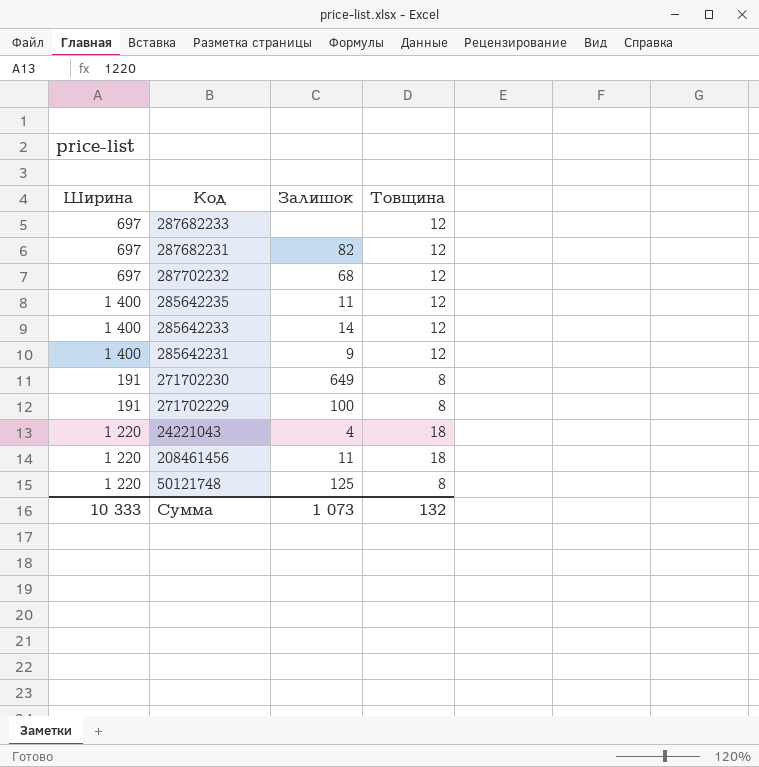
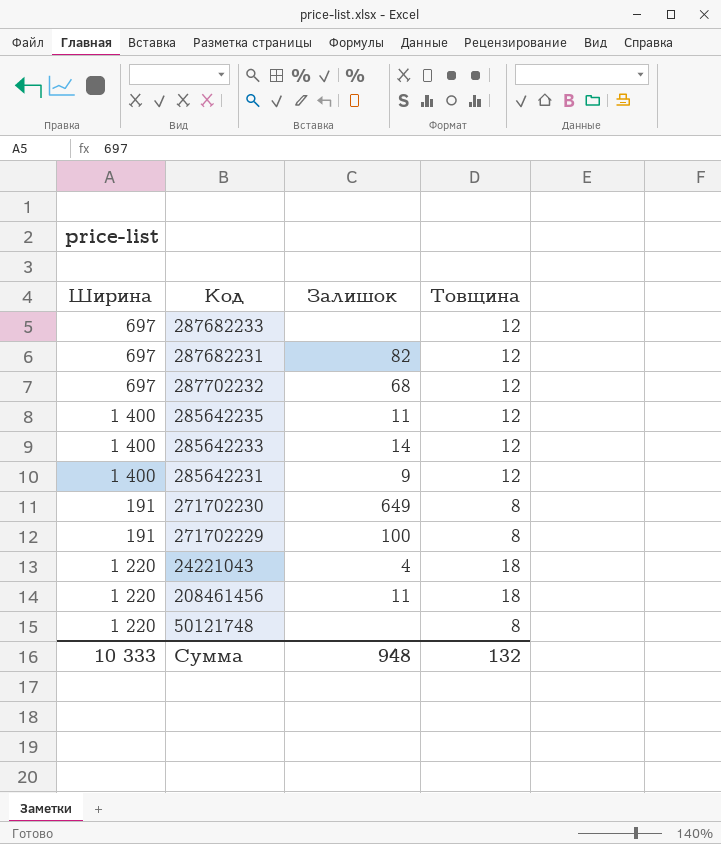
50121748 | Залишок: 125 -> none
Сумма | Залишок: 1 073 -> 948

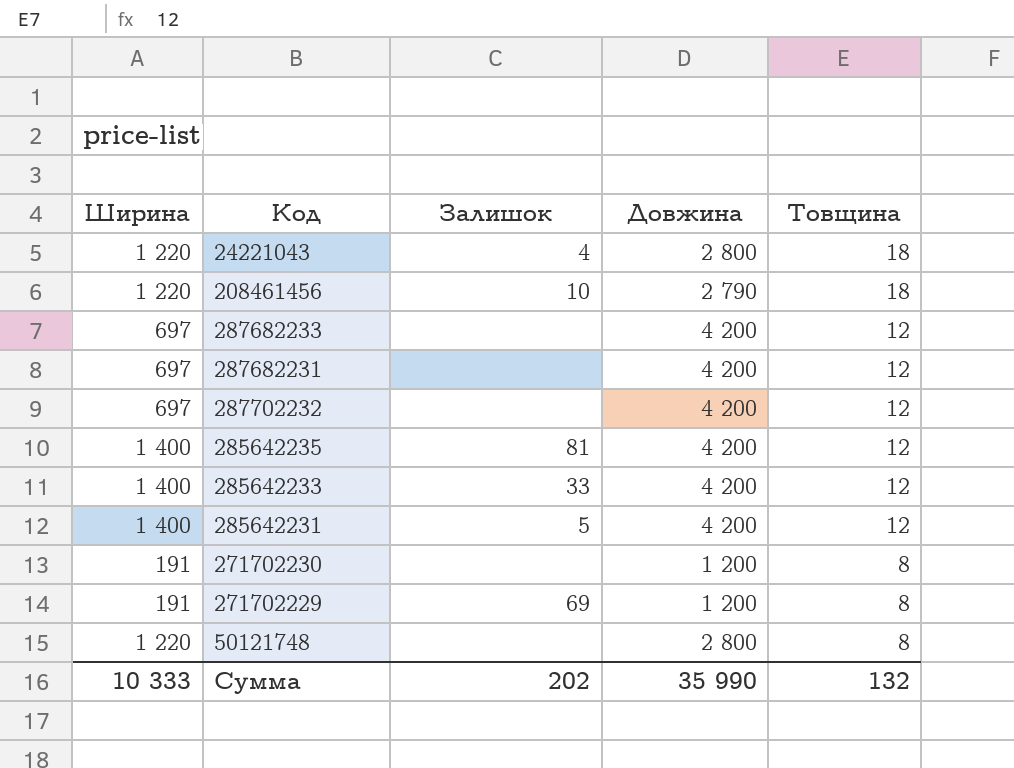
row order: none -> Товщина descending
column Довжина | position: none -> 4
208461456 | Залишок: 11 -> 10
287682231 | Залишок: 82 -> none
287702232 | Залишок: 68 -> none
285642235 | Залишок: 11 -> 81
285642233 | Залишок: 14 -> 33
285642231 | Залишок: 9 -> 5
271702230 | Залишок: 649 -> none
271702229 | Залишок: 100 -> 69
Сумма | Залишок: 948 -> 202

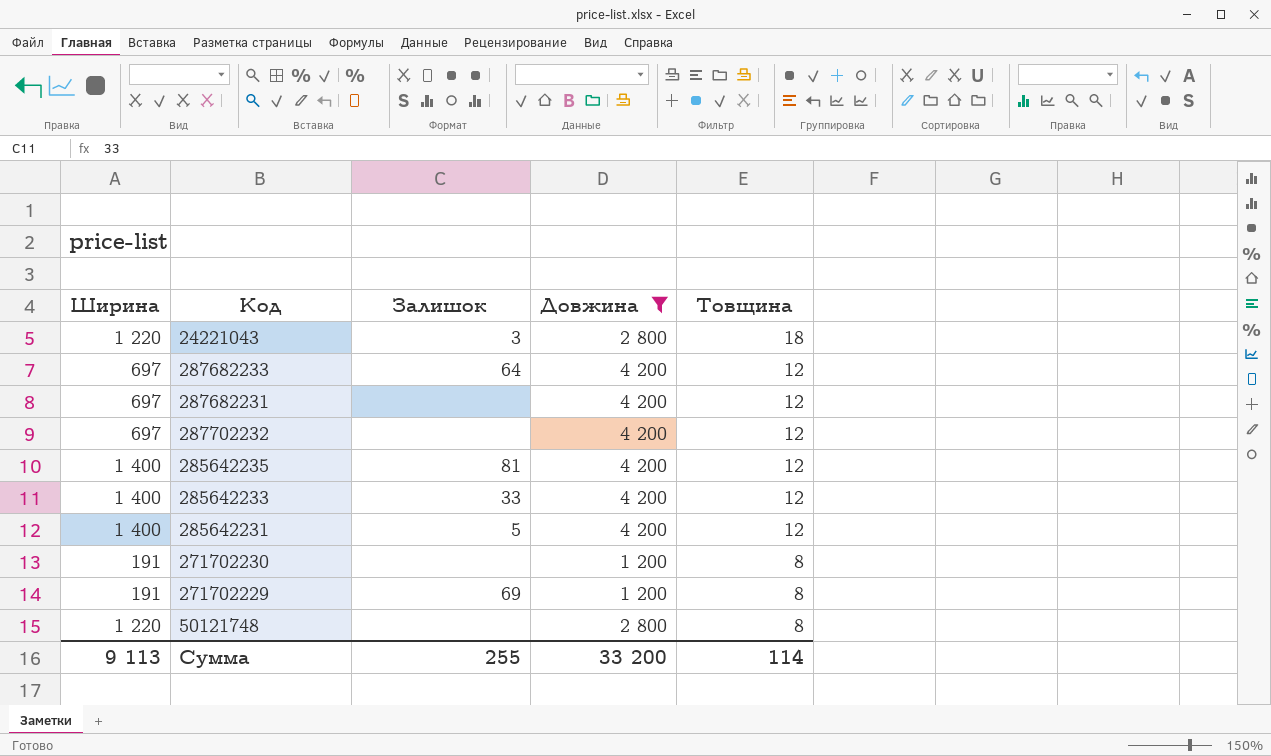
filter: none -> Довжина != 2 790
24221043 | Залишок: 4 -> 3
287682233 | Залишок: none -> 64
Сумма | Ширина: 10 333 -> 9 113
Сумма | Залишок: 202 -> 255
Сумма | Довжина: 35 990 -> 33 200
Сумма | Товщина: 132 -> 114

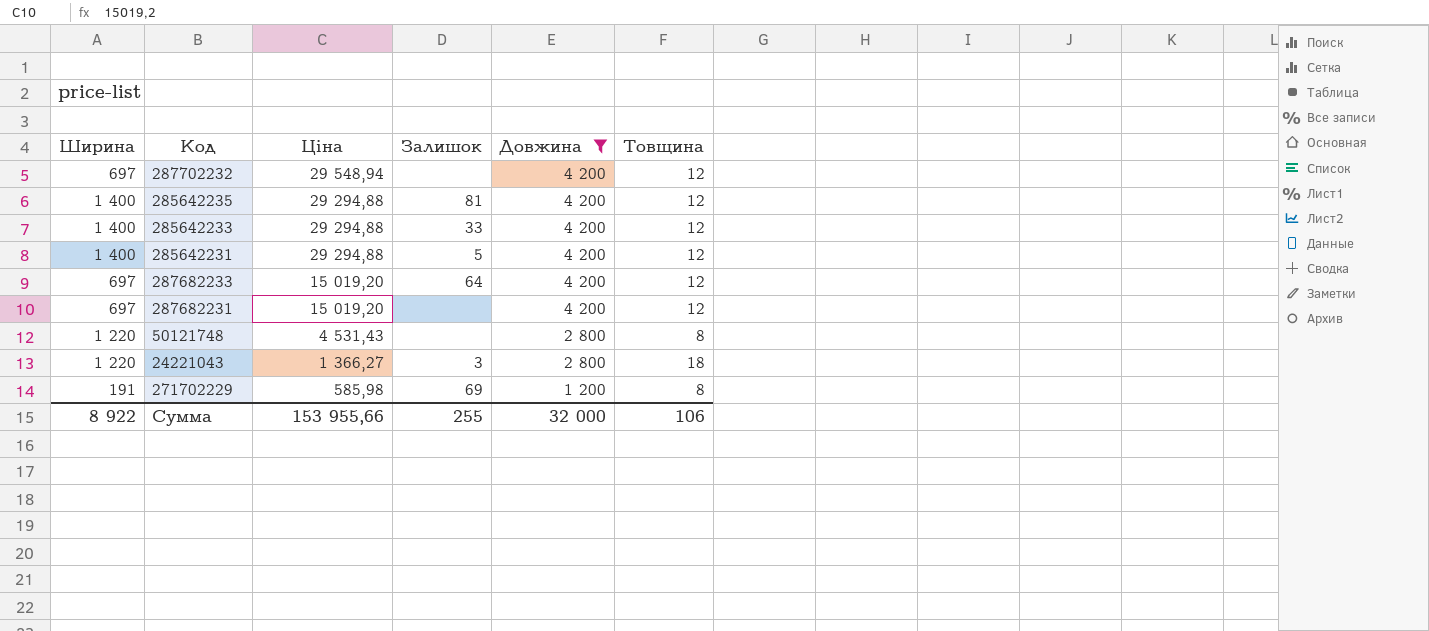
row order: Товщина descending -> Ціна descending
column Ціна | position: none -> 3
row 271702230: 191 | none | 1 200 | 8 -> none
Сумма | Ширина: 9 113 -> 8 922
Сумма | Довжина: 33 200 -> 32 000
Сумма | Товщина: 114 -> 106

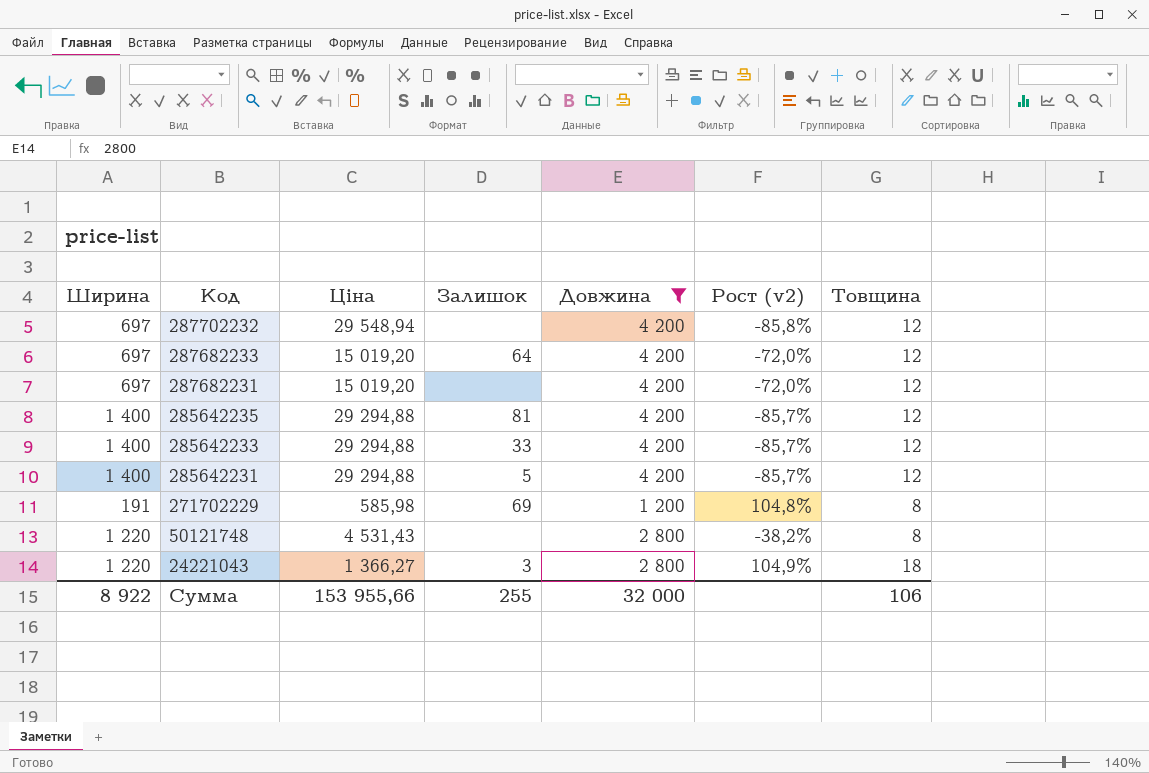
row order: Ціна descending -> Код descending
column Рост (v2) | formula: none -> ([Довжина] - [Ціна]) / [Ціна]

